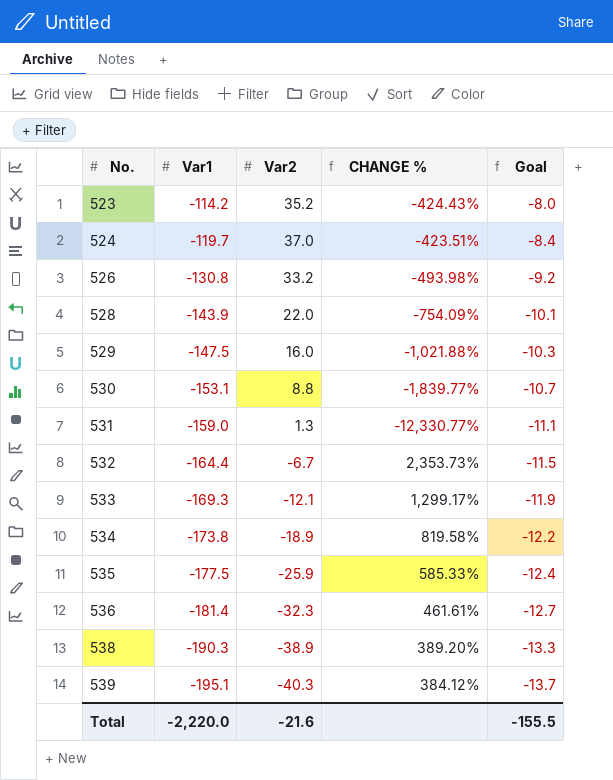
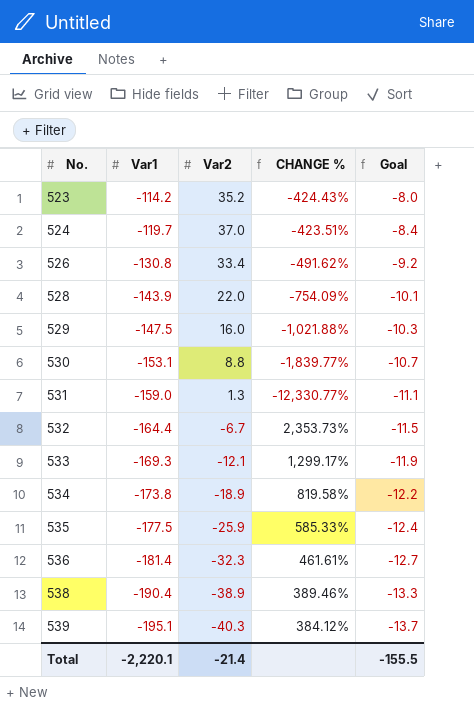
526 | Var2: 33.2 -> 33.4
526 | CHANGE %: -493.98% -> -491.62%
538 | Var1: -190.3 -> -190.4
538 | CHANGE %: 389.20% -> 389.46%
Total | Var1: -2,220.0 -> -2,220.1
Total | Var2: -21.6 -> -21.4

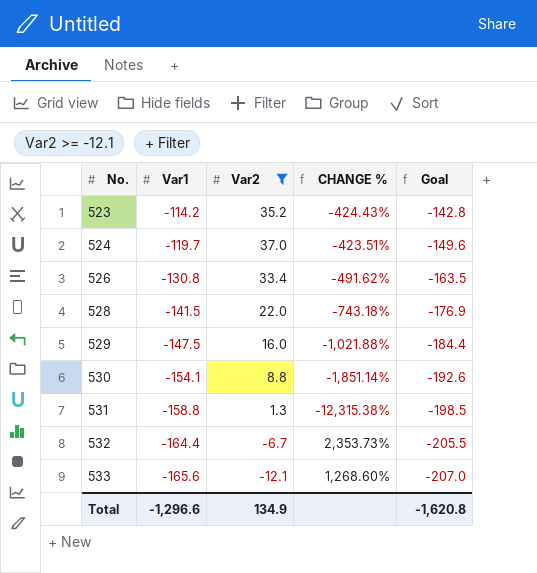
filter: none -> Var2 >= -12.1
column Goal | formula: [Var1] * 0.07 -> [Var1] * 1.25
528 | Var1: -143.9 -> -141.5
528 | CHANGE %: -754.09% -> -743.18%
530 | Var1: -153.1 -> -154.1
530 | CHANGE %: -1,839.77% -> -1,851.14%
531 | Var1: -159.0 -> -158.8
531 | CHANGE %: -12,330.77% -> -12,315.38%
533 | Var1: -169.3 -> -165.6
533 | CHANGE %: 1,299.17% -> 1,268.60%
Total | Var1: -2,220.1 -> -1,296.6
Total | Var2: -21.4 -> 134.9
Total | Goal: -155.5 -> -1,620.8

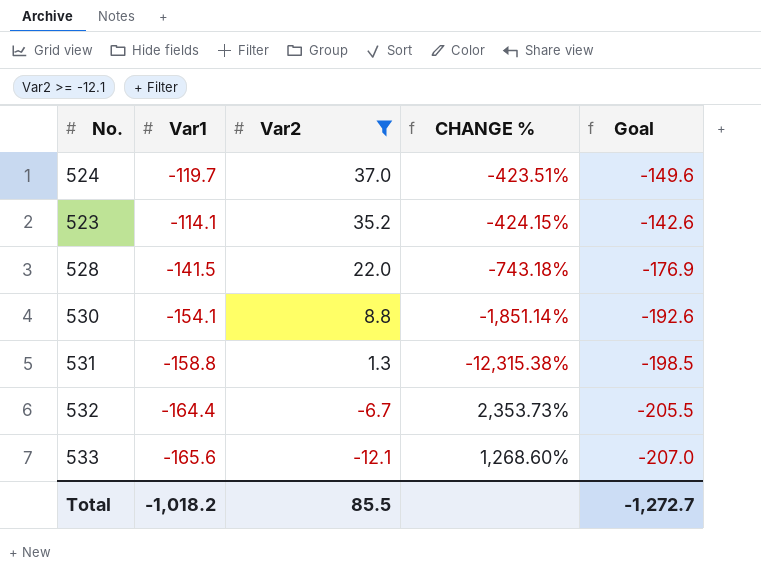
row order: No. ascending -> Var2 descending
row 526: -130.8 | 33.4 | -491.62% | -163.5 -> none
row 529: -147.5 | 16.0 | -1,021.88% | -184.4 -> none
523 | Var1: -114.2 -> -114.1
523 | CHANGE %: -424.43% -> -424.15%
523 | Goal: -142.8 -> -142.6
Total | Var1: -1,296.6 -> -1,018.2
Total | Var2: 134.9 -> 85.5
Total | Goal: -1,620.8 -> -1,272.7

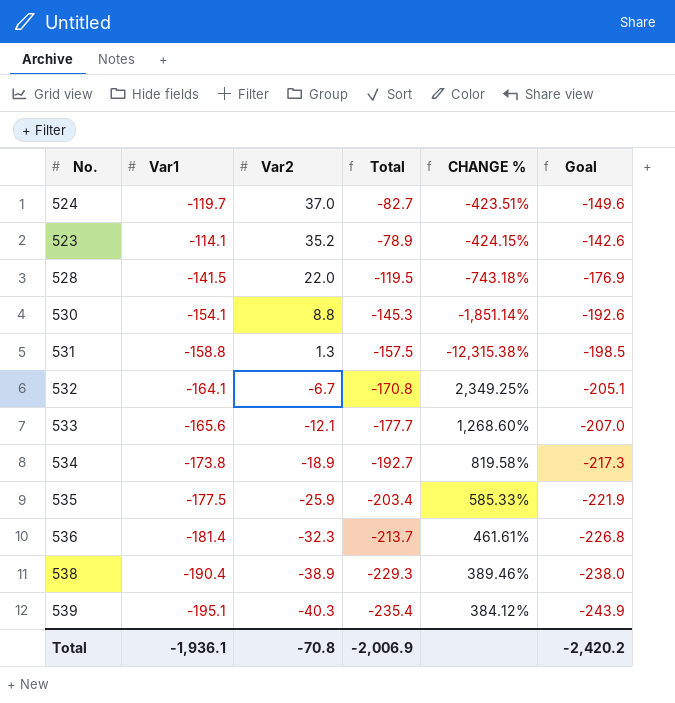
filter: Var2 >= -12.1 -> none
column Total | formula: none -> [Var1] + [Var2]
532 | Var1: -164.4 -> -164.1
532 | CHANGE %: 2,353.73% -> 2,349.25%
532 | Goal: -205.5 -> -205.1
Total | Var1: -1,018.2 -> -1,936.1
Total | Var2: 85.5 -> -70.8
Total | Goal: -1,272.7 -> -2,420.2

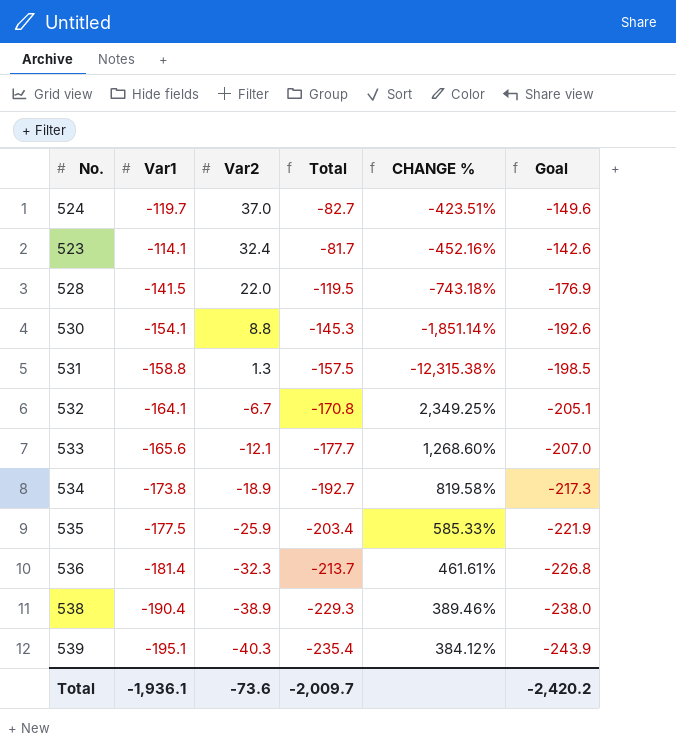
523 | Var2: 35.2 -> 32.4
523 | Total: -78.9 -> -81.7
523 | CHANGE %: -424.15% -> -452.16%
Total | Var2: -70.8 -> -73.6
Total | Total: -2,006.9 -> -2,009.7

